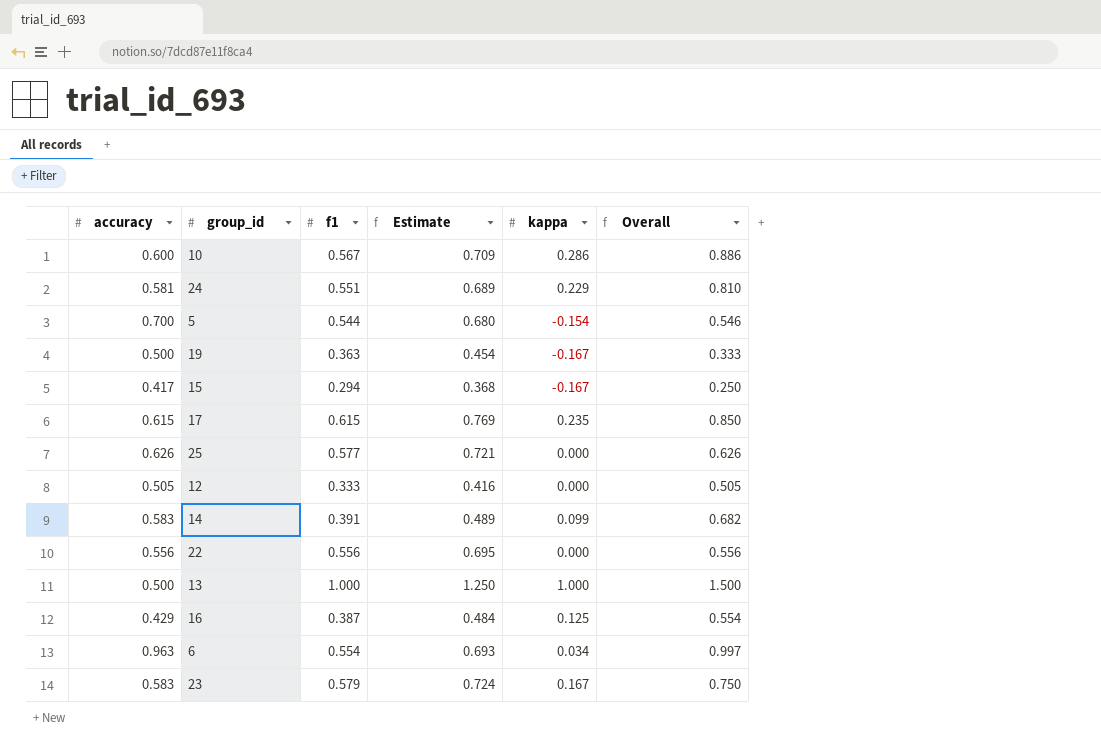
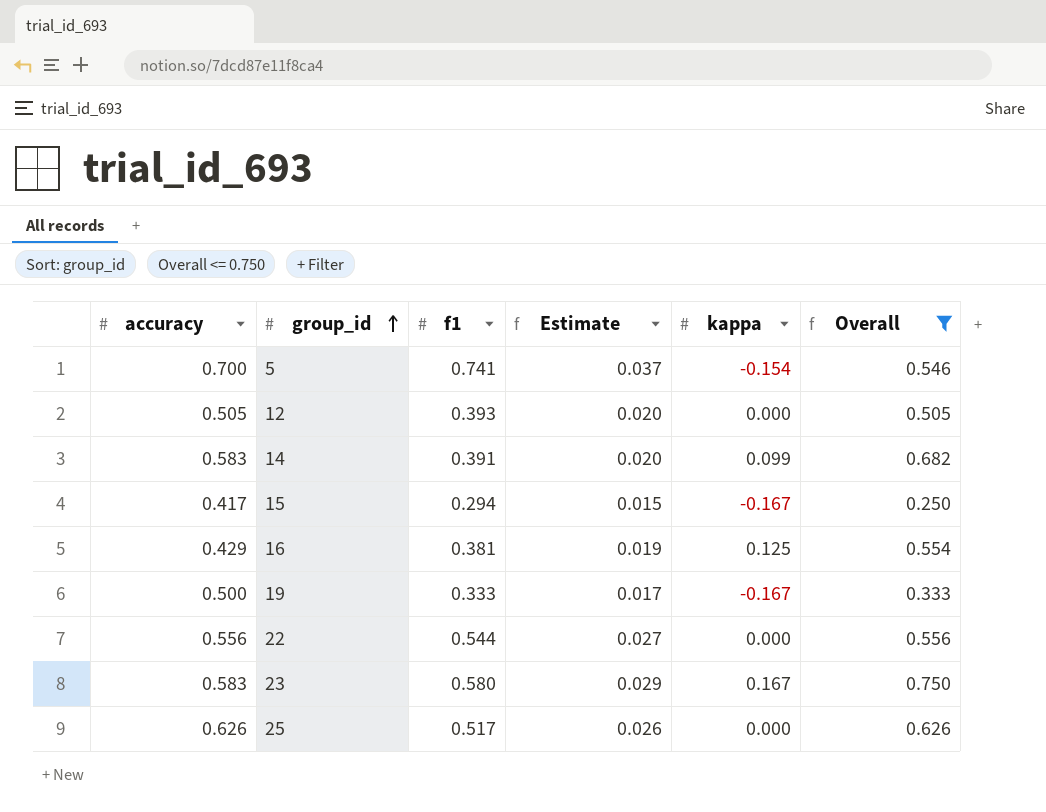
filter: none -> Overall <= 0.750
row order: none -> group_id ascending
column Estimate | formula: [f1] * 1.25 -> [f1] * 0.05
5 | f1: 0.544 -> 0.741
12 | f1: 0.333 -> 0.393
16 | f1: 0.387 -> 0.381
19 | f1: 0.363 -> 0.333
22 | f1: 0.556 -> 0.544
23 | f1: 0.579 -> 0.580
25 | f1: 0.577 -> 0.517

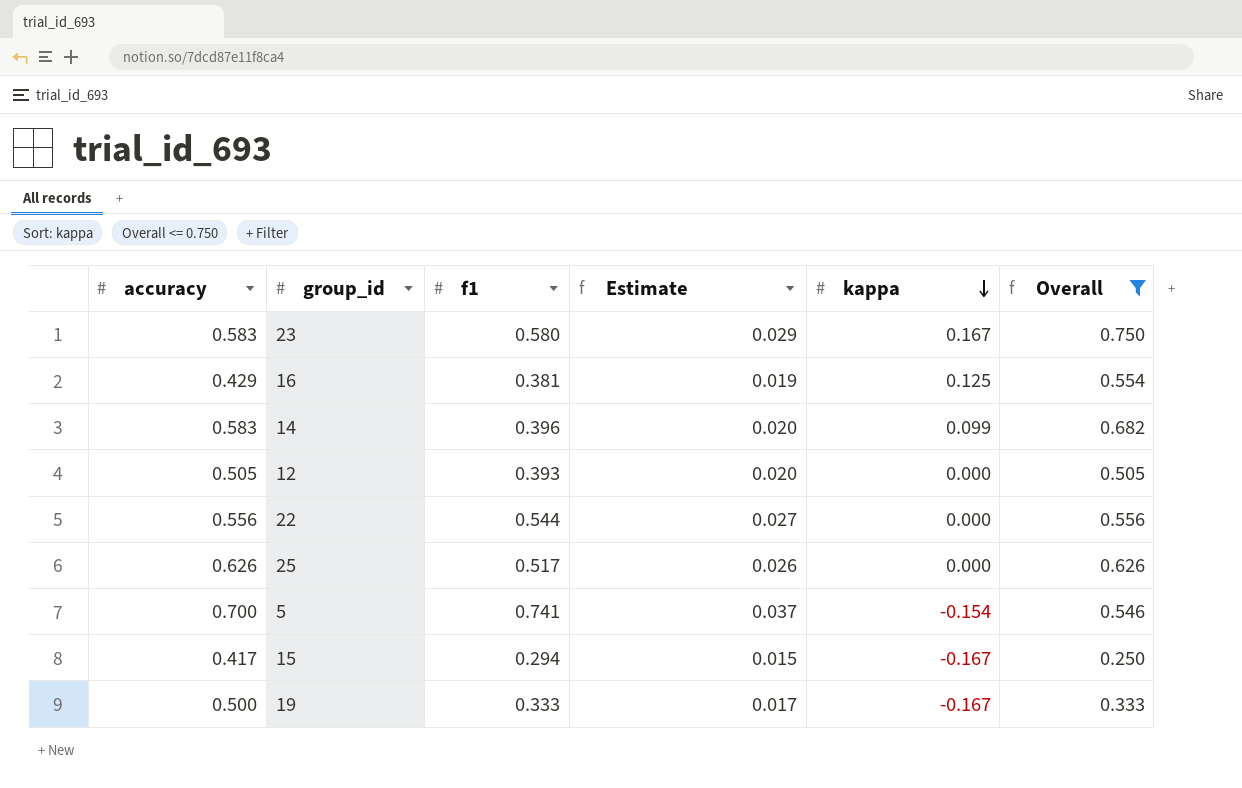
row order: group_id ascending -> kappa descending
14 | f1: 0.391 -> 0.396

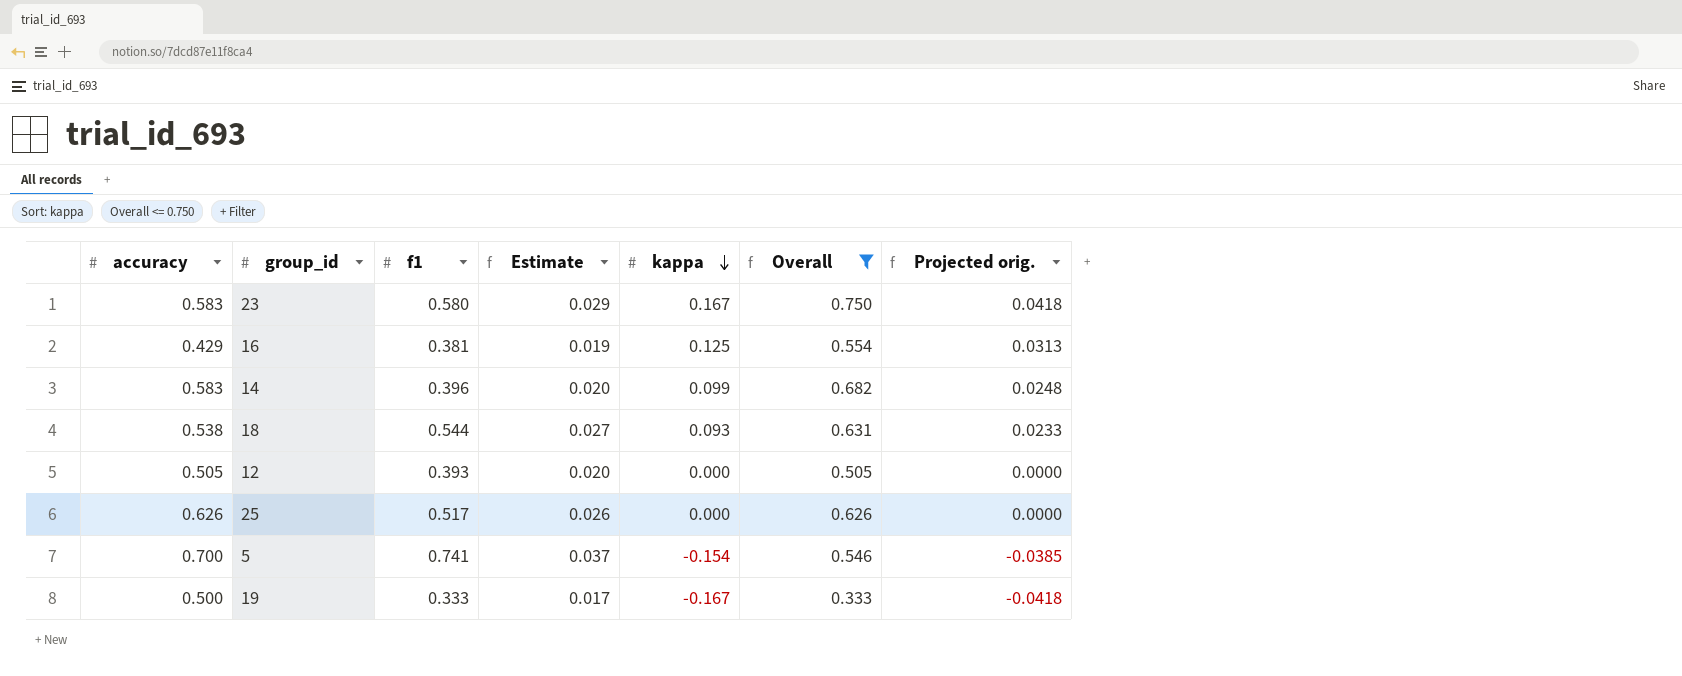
column Projected orig. | formula: none -> [kappa] * 0.25
row 22: 0.556 | 0.544 | 0.027 | 0.000 | 0.556 -> none
row 15: 0.417 | 0.294 | 0.015 | -0.167 | 0.250 -> none
row 18: none -> 0.538 | 0.544 | 0.027 | 0.093 | 0.631 | 0.0233

